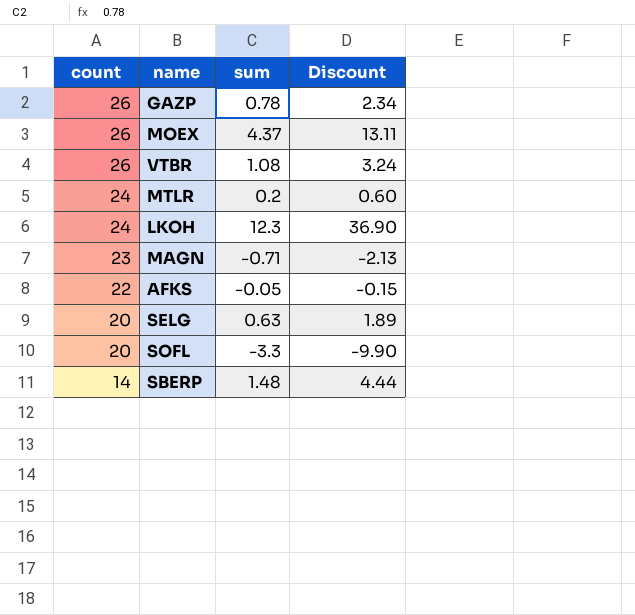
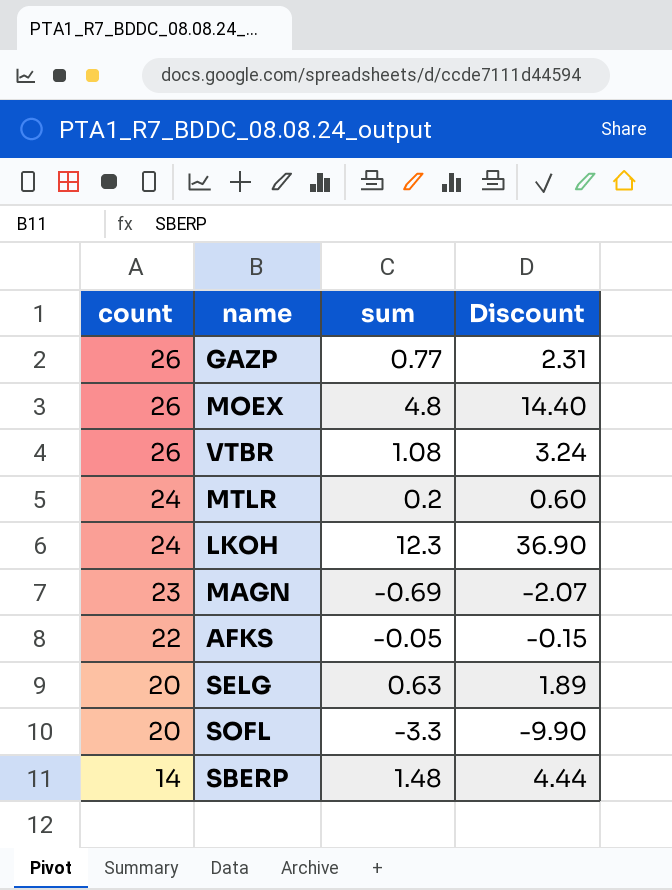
GAZP | sum: 0.78 -> 0.77
GAZP | Discount: 2.34 -> 2.31
MOEX | sum: 4.37 -> 4.8
MOEX | Discount: 13.11 -> 14.40
MAGN | sum: -0.71 -> -0.69
MAGN | Discount: -2.13 -> -2.07

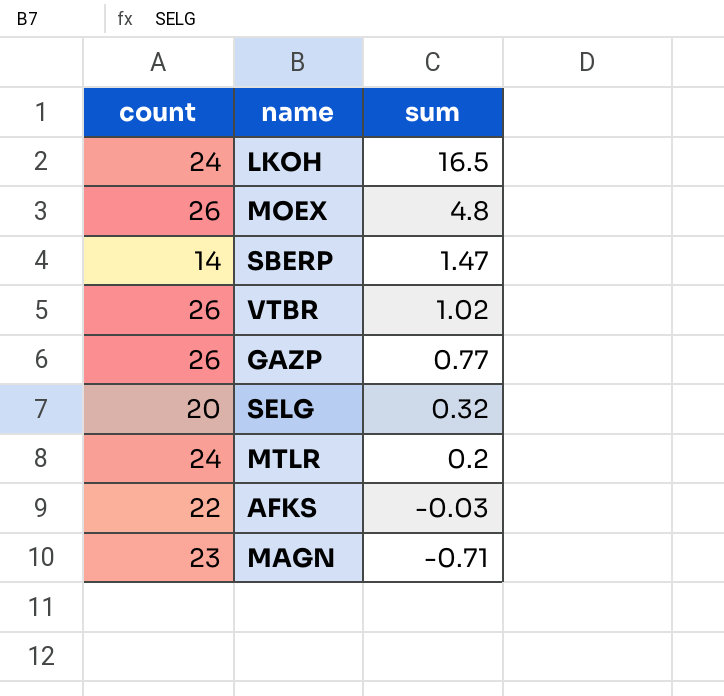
row order: count descending -> sum descending
column Discount | formula: [sum] * 3 -> none
row SOFL: 20 | -3.3 | -9.90 -> none
LKOH | sum: 12.3 -> 16.5
SBERP | sum: 1.48 -> 1.47
VTBR | sum: 1.08 -> 1.02
SELG | sum: 0.63 -> 0.32
AFKS | sum: -0.05 -> -0.03
MAGN | sum: -0.69 -> -0.71

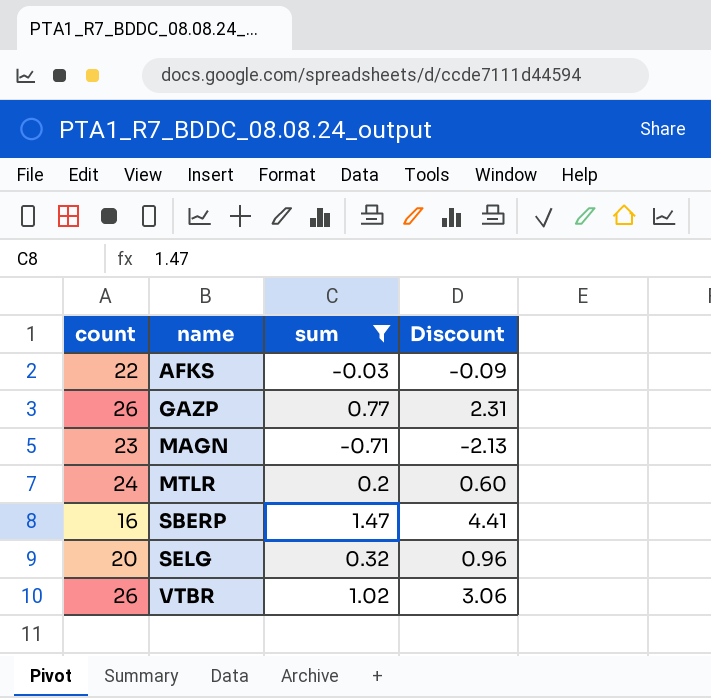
filter: none -> sum <= 1.47
row order: sum descending -> name ascending
column Discount | formula: none -> [sum] * 3
SBERP | count: 14 -> 16

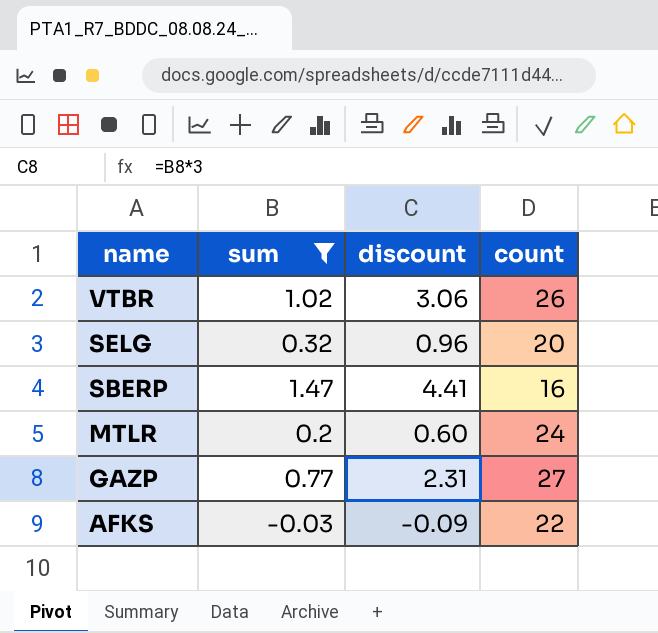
row order: name ascending -> name descending
column name: Discount -> discount
column count | position: 1 -> 4
row MAGN: 23 | -0.71 | -2.13 -> none
GAZP | count: 26 -> 27

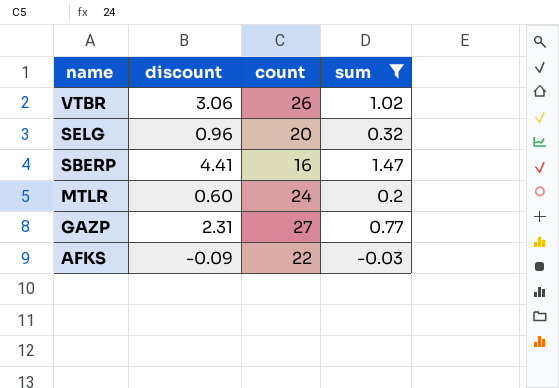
column sum | position: 2 -> 4

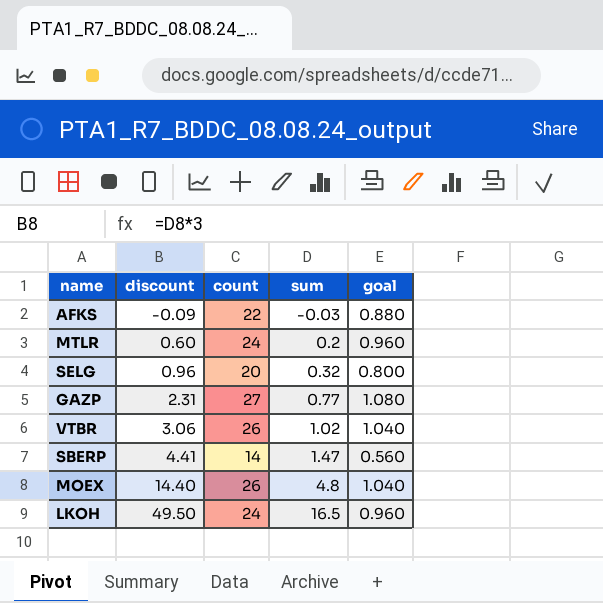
filter: sum <= 1.47 -> none
row order: name descending -> discount ascending
column goal | formula: none -> [count] * 0.04
SBERP | count: 16 -> 14

